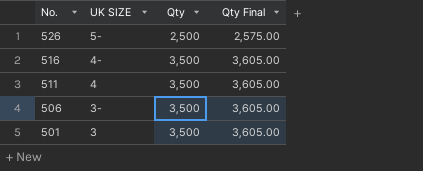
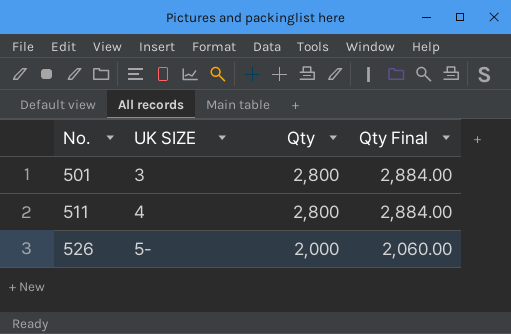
row order: No. descending -> No. ascending
row 516: 4- | 3,500 | 3,605.00 -> none
row 506: 3- | 3,500 | 3,605.00 -> none
501 | Qty: 3,500 -> 2,800
501 | Qty Final: 3,605.00 -> 2,884.00
511 | Qty: 3,500 -> 2,800
511 | Qty Final: 3,605.00 -> 2,884.00
526 | Qty: 2,500 -> 2,000
526 | Qty Final: 2,575.00 -> 2,060.00

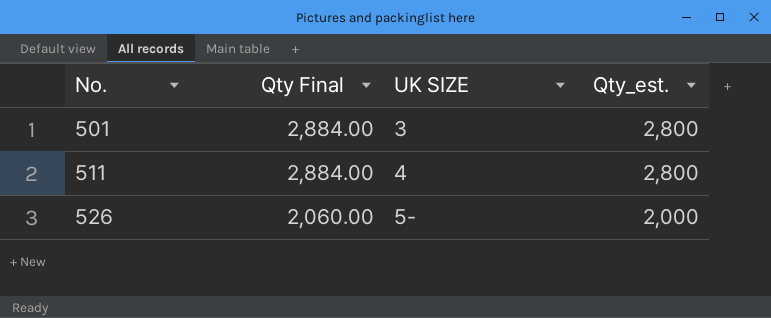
column Qty Final | position: 4 -> 2
column name: Qty -> Qty_est.

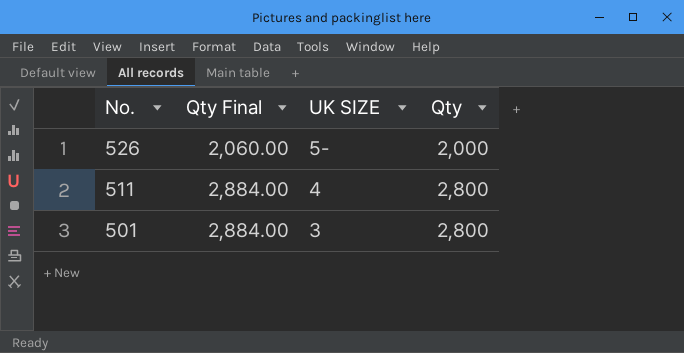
row order: No. ascending -> No. descending
column name: Qty_est. -> Qty

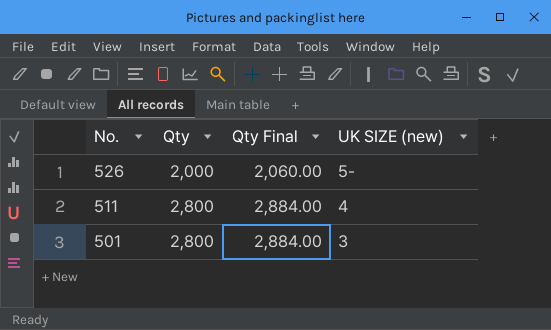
column Qty | position: 4 -> 2
column name: UK SIZE -> UK SIZE (new)

